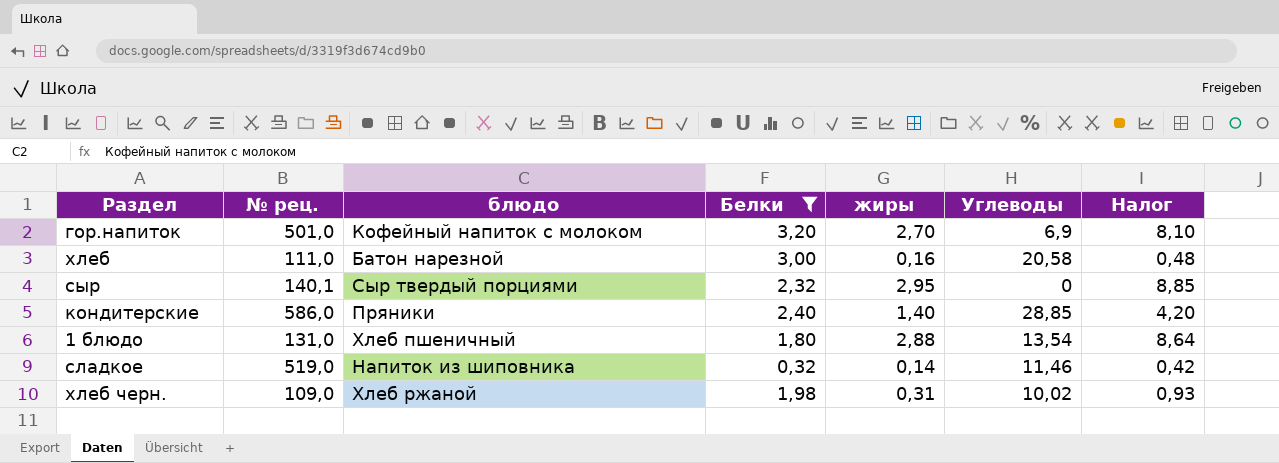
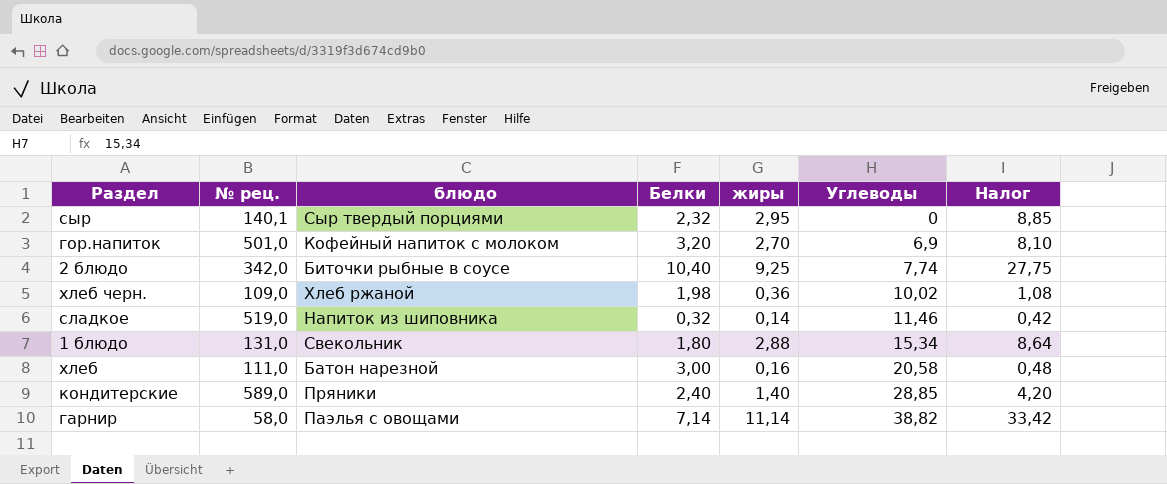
filter: Белки <= 3,20 -> none
row order: none -> Углеводы ascending
хлеб черн. | жиры: 0,31 -> 0,36
хлеб черн. | Налог: 0,93 -> 1,08
1 блюдо | блюдо: Хлеб пшеничный -> Свекольник
1 блюдо | Углеводы: 13,54 -> 15,34
кондитерские | № рец.: 586,0 -> 589,0

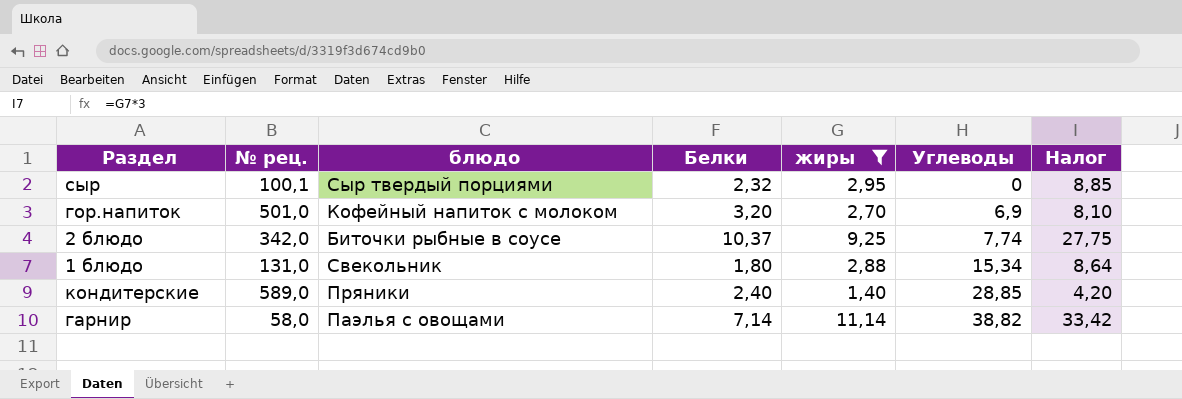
filter: none -> жиры >= 1,40
сыр | № рец.: 140,1 -> 100,1
2 блюдо | Белки: 10,40 -> 10,37

